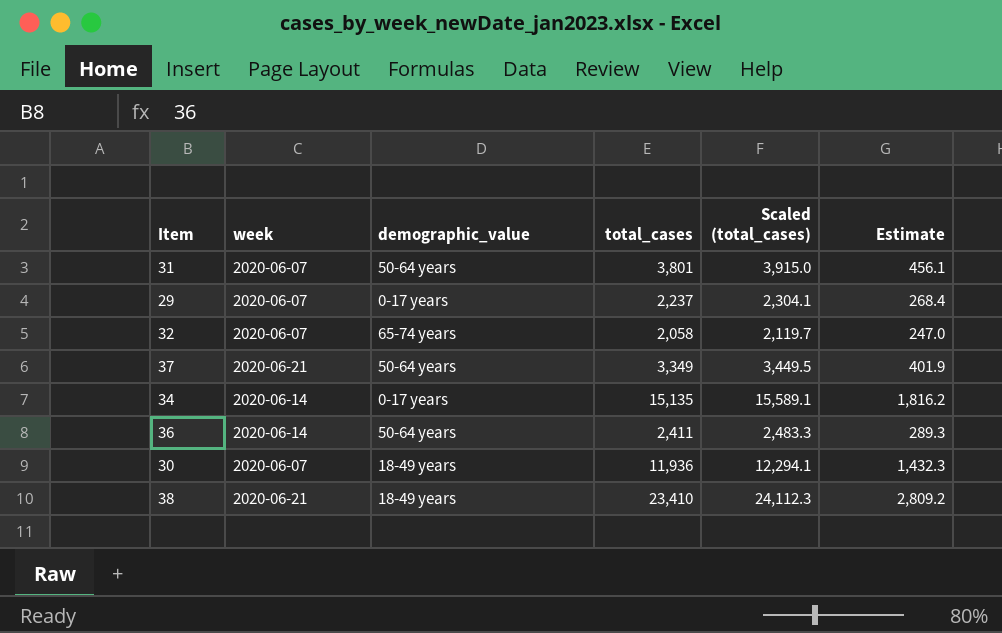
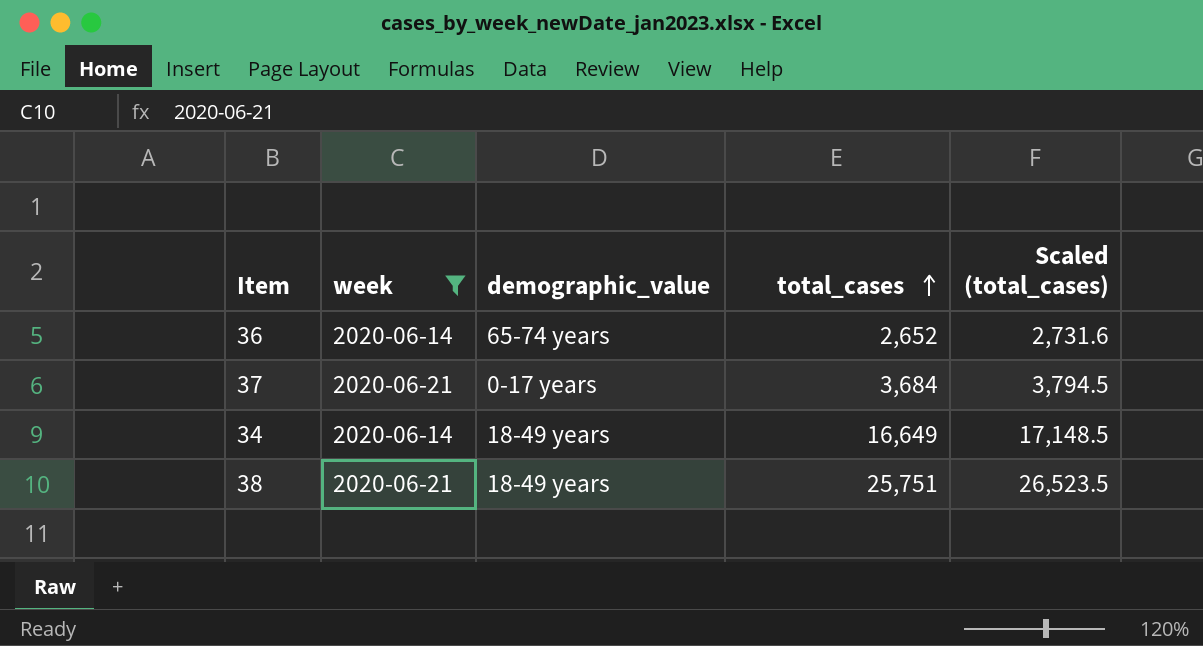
filter: none -> week != 2020-06-07
row order: none -> total_cases ascending
column Estimate | formula: [total_cases] * 0.12 -> none
36 | demographic_value: 50-64 years -> 65-74 years
36 | total_cases: 2,411 -> 2,652
36 | Scaled (total_cases): 2,483.3 -> 2,731.6
37 | demographic_value: 50-64 years -> 0-17 years
37 | total_cases: 3,349 -> 3,684
37 | Scaled (total_cases): 3,449.5 -> 3,794.5
34 | demographic_value: 0-17 years -> 18-49 years
34 | total_cases: 15,135 -> 16,649
34 | Scaled (total_cases): 15,589.1 -> 17,148.5
38 | total_cases: 23,410 -> 25,751
38 | Scaled (total_cases): 24,112.3 -> 26,523.5

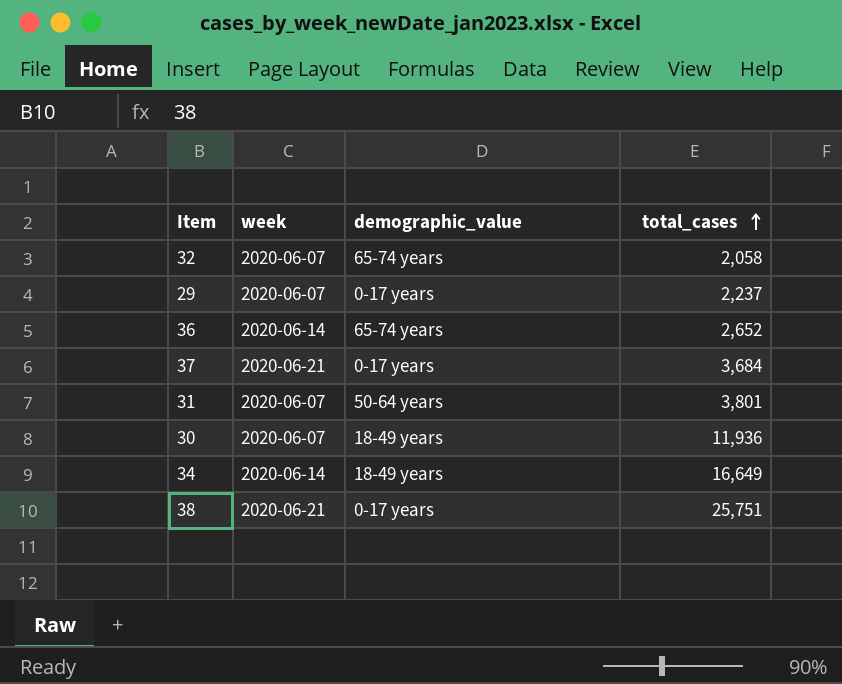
filter: week != 2020-06-07 -> none
column Scaled (total_cases) | formula: [total_cases] * 1.03 -> none
38 | demographic_value: 18-49 years -> 0-17 years

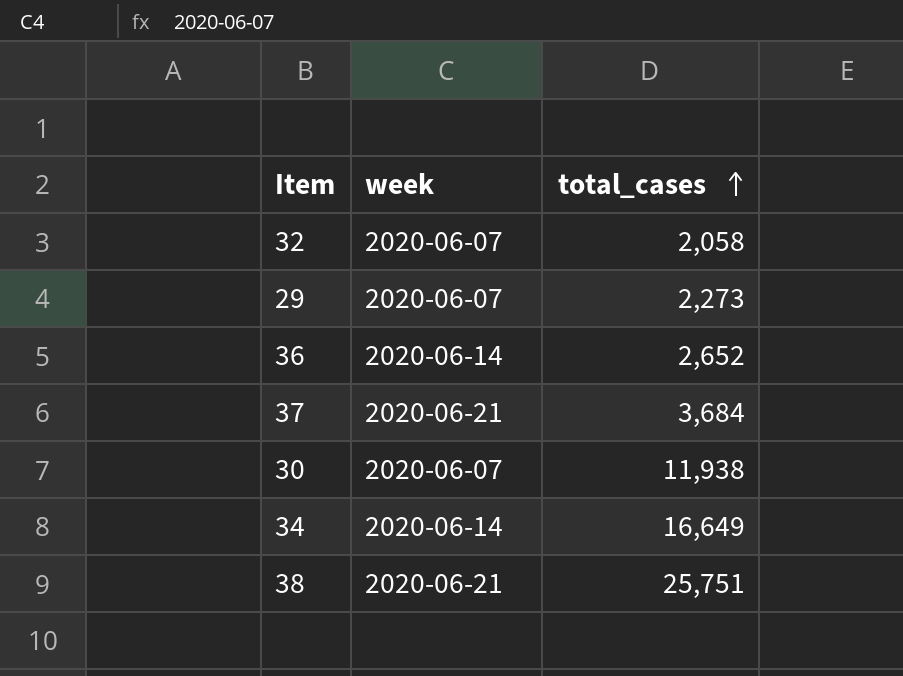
column demographic_value | position: 3 -> none
row 31: 2020-06-07 | 50-64 years | 3,801 -> none
29 | total_cases: 2,237 -> 2,273
30 | total_cases: 11,936 -> 11,938

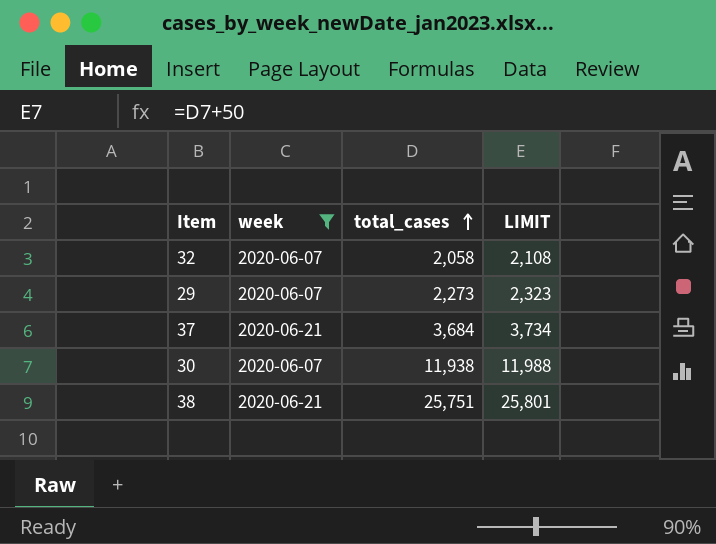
filter: none -> week != 2020-06-14
column LIMIT | formula: none -> [total_cases] + 50

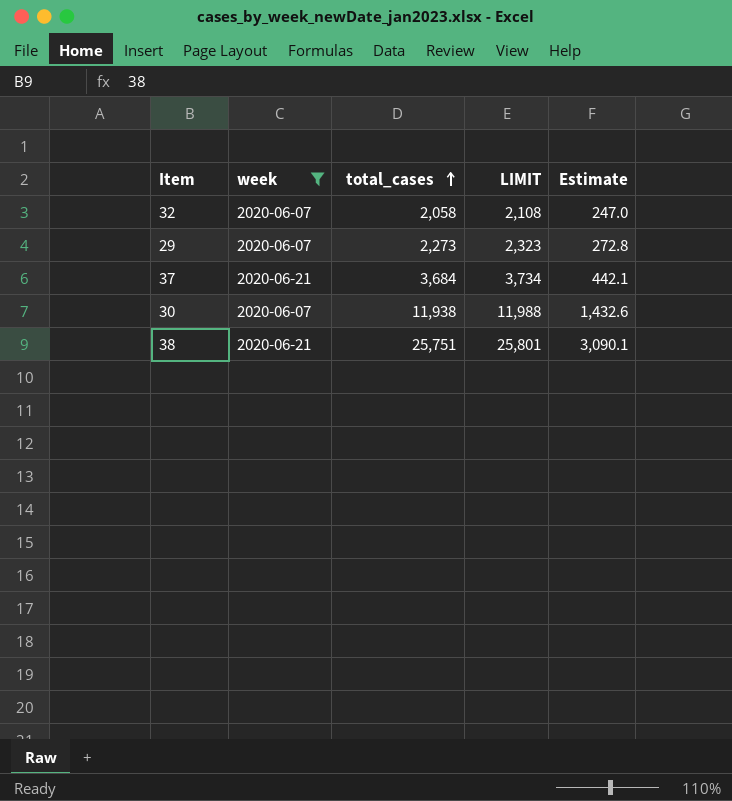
column Estimate | formula: none -> [total_cases] * 0.12

